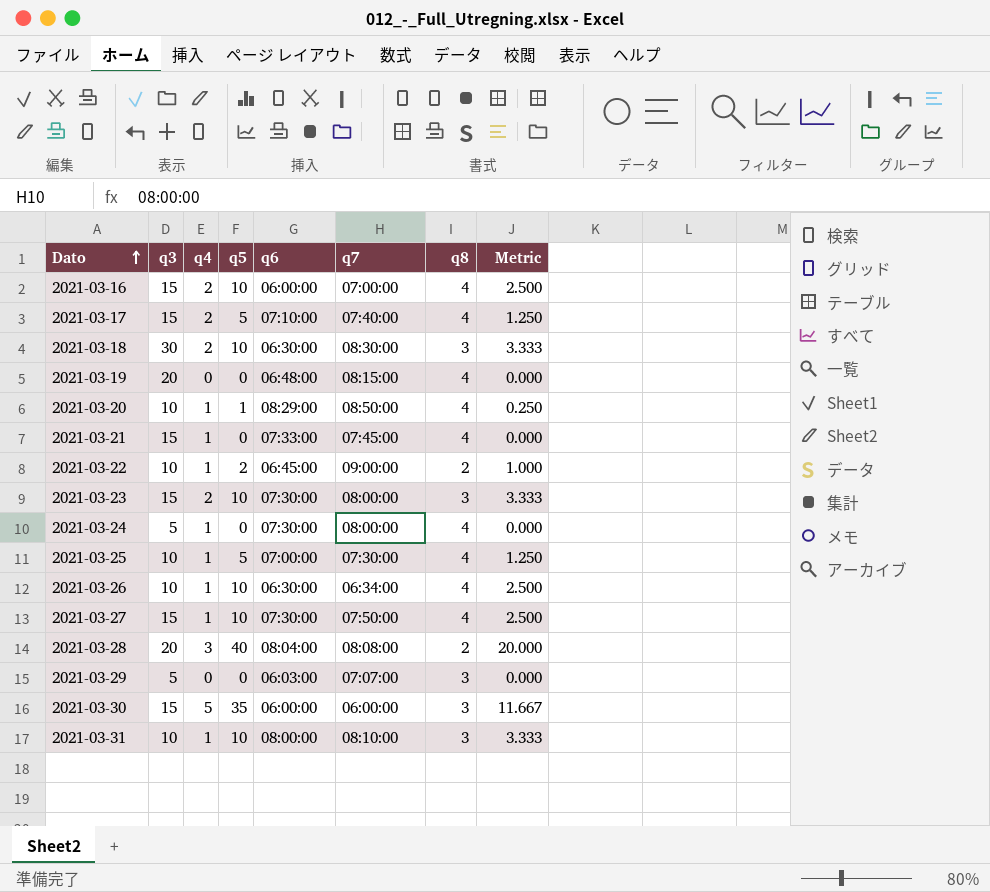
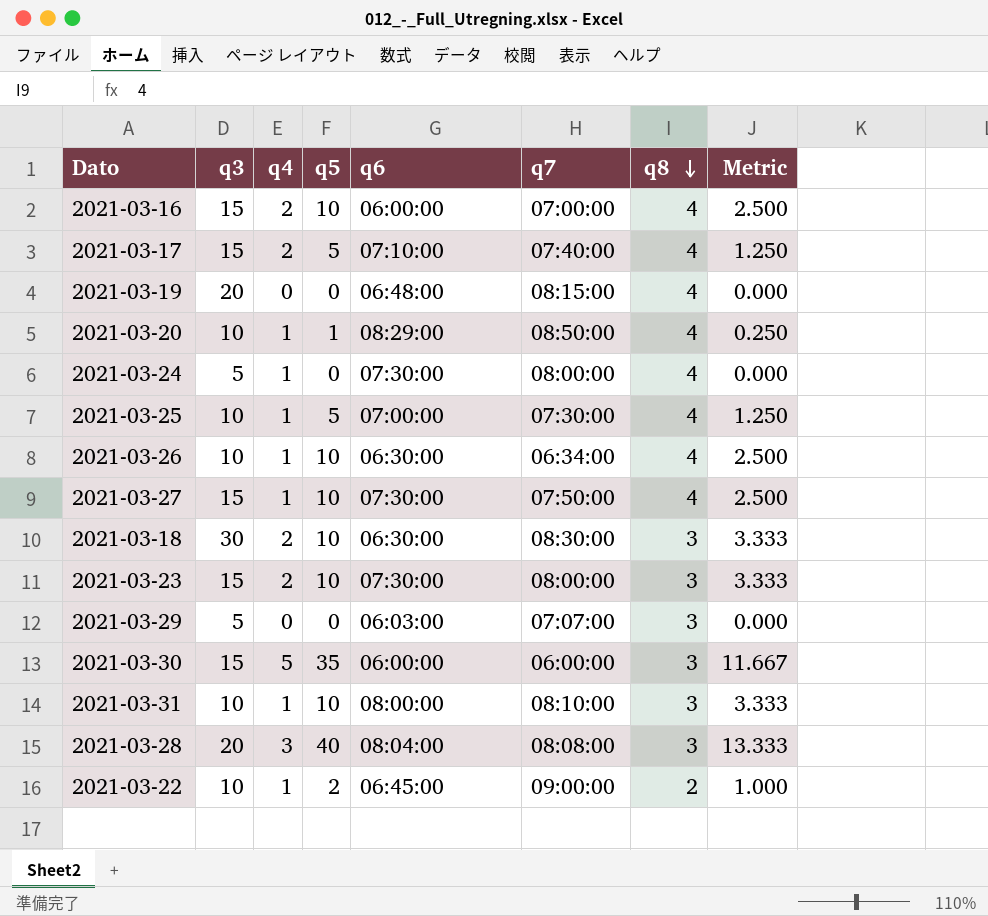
row order: Dato ascending -> q8 descending
row 2021-03-21: 15 | 1 | 0 | 07:33:00 | 07:45:00 | 4 | 0.000 -> none
2021-03-28 | q8: 2 -> 3
2021-03-28 | Metric: 20.000 -> 13.333

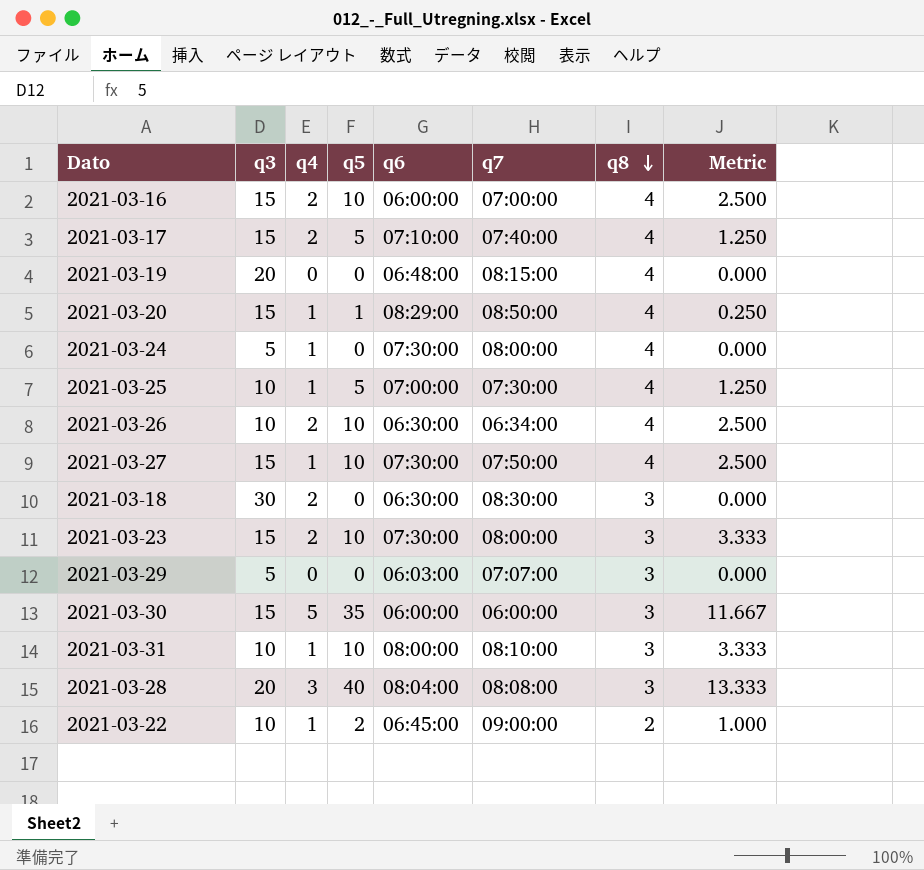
2021-03-20 | q3: 10 -> 15
2021-03-26 | q4: 1 -> 2
2021-03-18 | q5: 10 -> 0
2021-03-18 | Metric: 3.333 -> 0.000

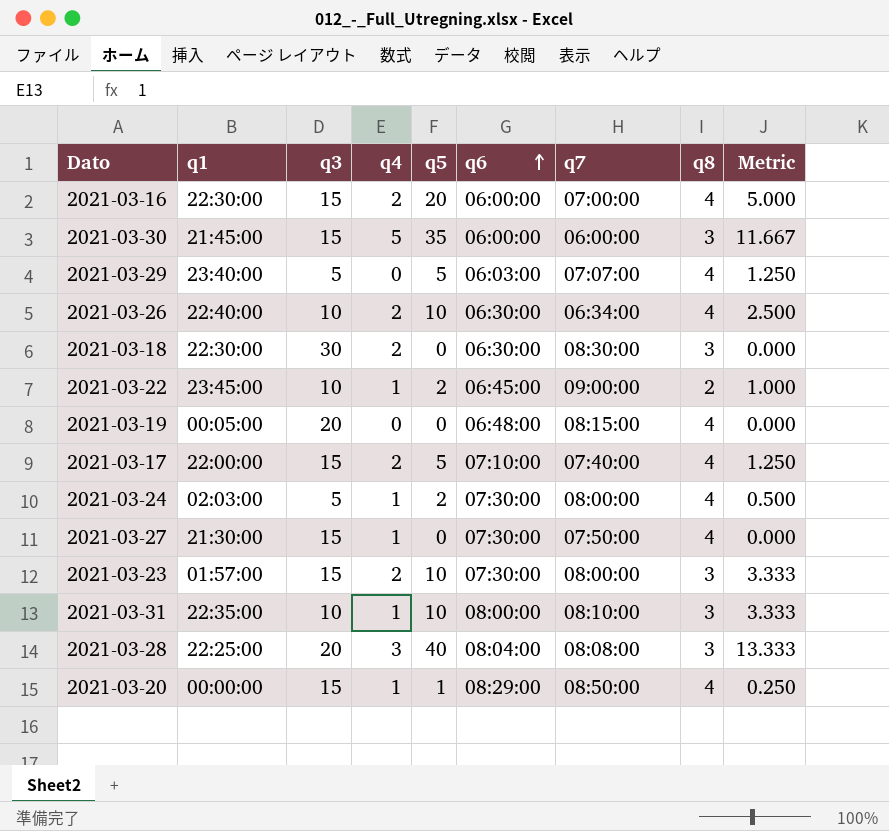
row order: q8 descending -> q6 ascending
column q1 | position: none -> 2
row 2021-03-25: 10 | 1 | 5 | 07:00:00 | 07:30:00 | 4 | 1.250 -> none
2021-03-16 | q5: 10 -> 20
2021-03-16 | Metric: 2.500 -> 5.000
2021-03-29 | q5: 0 -> 5
2021-03-29 | q8: 3 -> 4
2021-03-29 | Metric: 0.000 -> 1.250
2021-03-24 | q5: 0 -> 2
2021-03-24 | Metric: 0.000 -> 0.500
2021-03-27 | q5: 10 -> 0
2021-03-27 | Metric: 2.500 -> 0.000

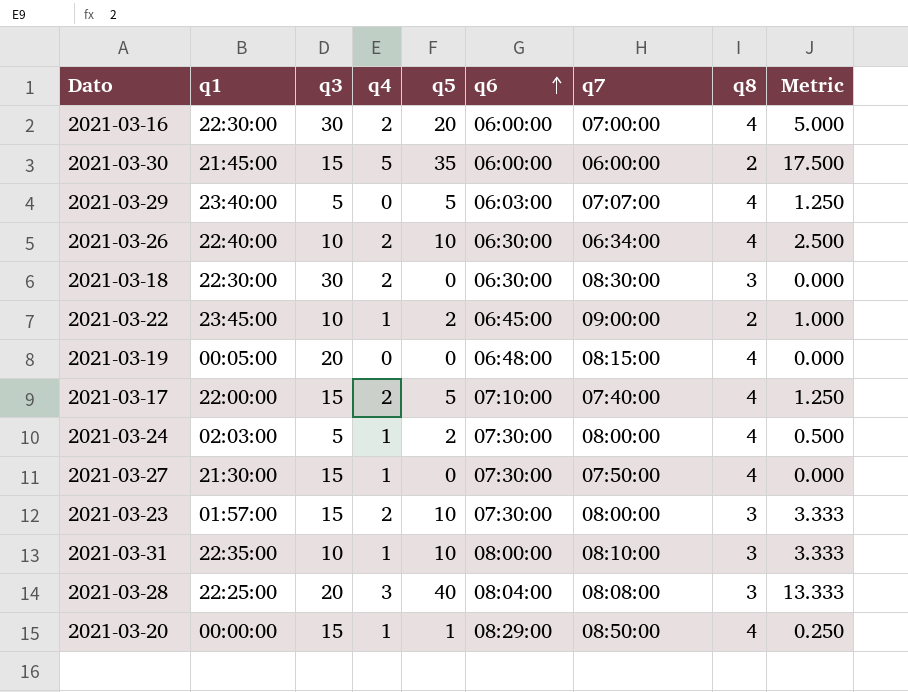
2021-03-16 | q3: 15 -> 30
2021-03-30 | q8: 3 -> 2
2021-03-30 | Metric: 11.667 -> 17.500

